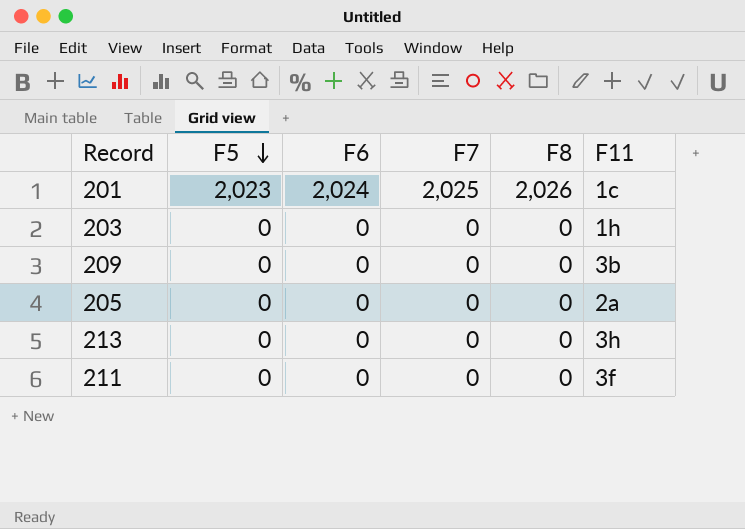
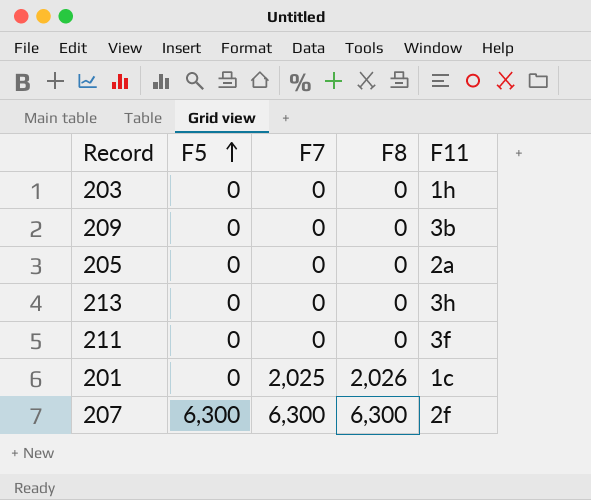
row order: F5 descending -> F5 ascending
column F6 | position: 3 -> none
201 | F5: 2,023 -> 0
row 207: none -> 6,300 | 6,300 | 6,300 | 2f

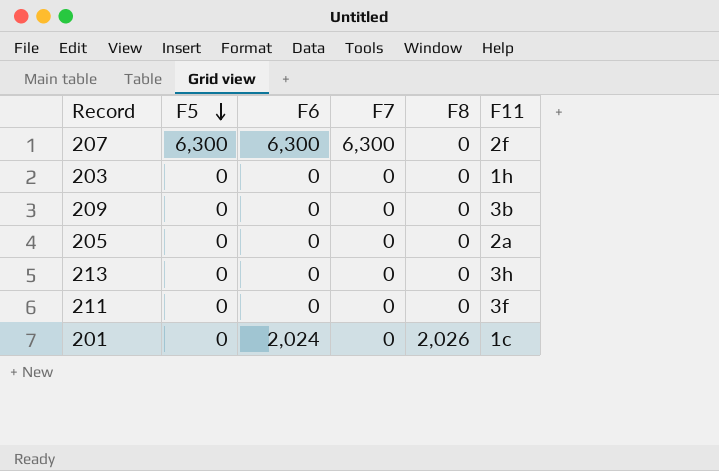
row order: F5 ascending -> F5 descending
column F6 | position: none -> 3
207 | F8: 6,300 -> 0
201 | F7: 2,025 -> 0

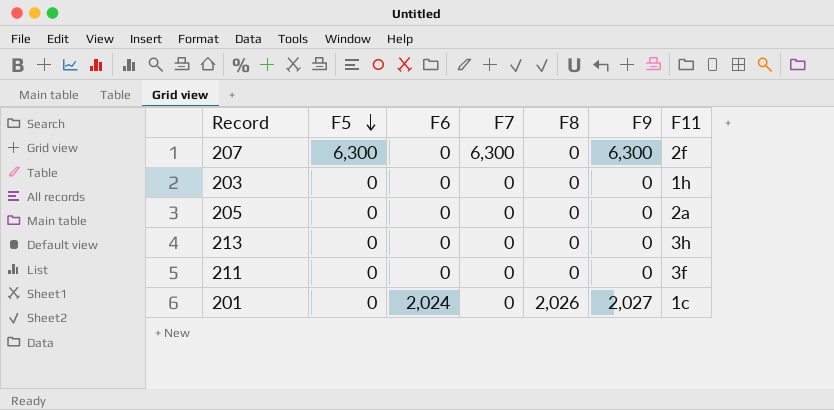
column F9 | position: none -> 6
row 209: 0 | 0 | 0 | 0 | 3b -> none
207 | F6: 6,300 -> 0

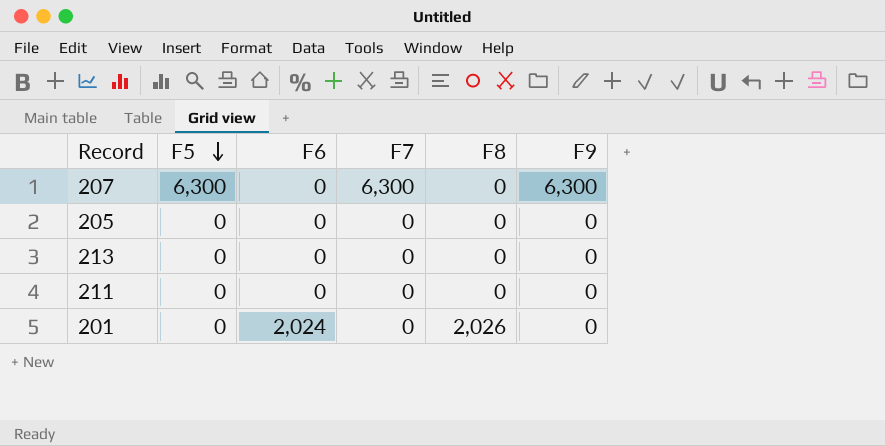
column F11 | position: 7 -> none
row 203: 0 | 0 | 0 | 0 | 0 | 1h -> none
201 | F9: 2,027 -> 0

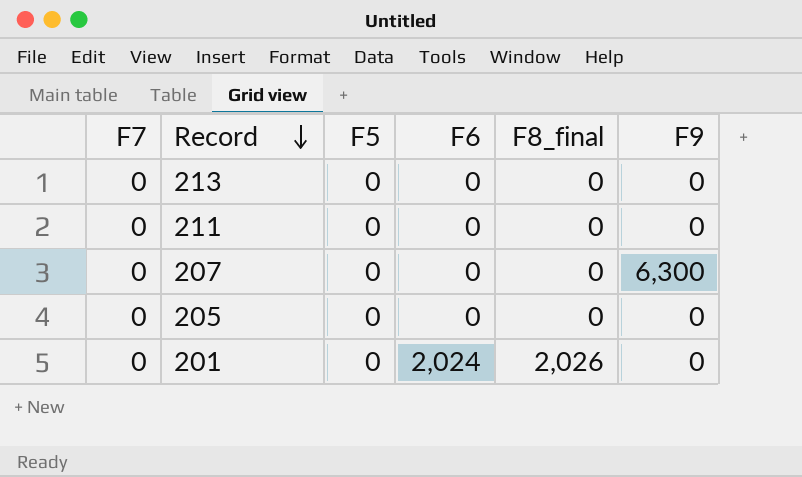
row order: F5 descending -> Record descending
column F7 | position: 4 -> 1
column name: F8 -> F8_final
207 | F7: 6,300 -> 0
207 | F5: 6,300 -> 0

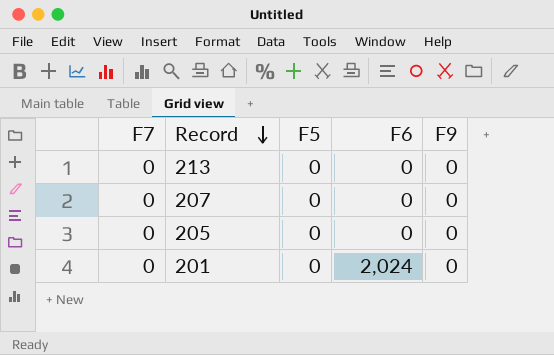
column F8_final | position: 5 -> none
row 211: 0 | 0 | 0 | 0 | 0 -> none
207 | F9: 6,300 -> 0

